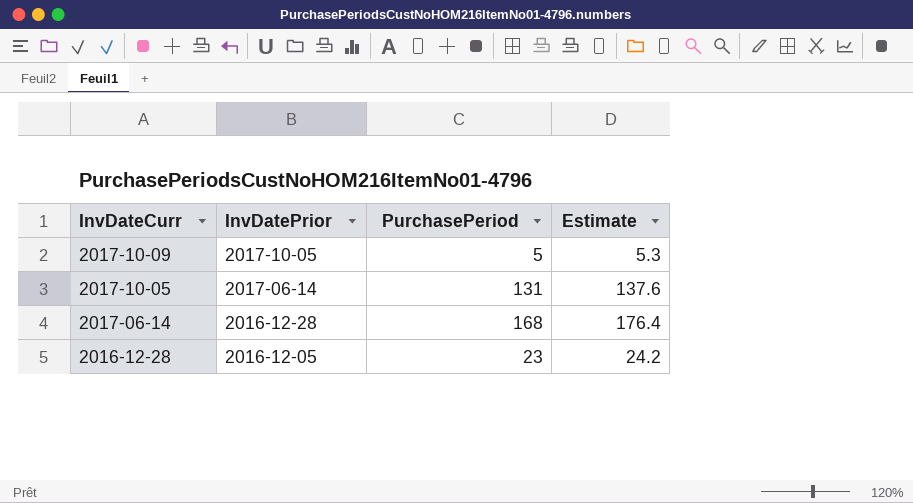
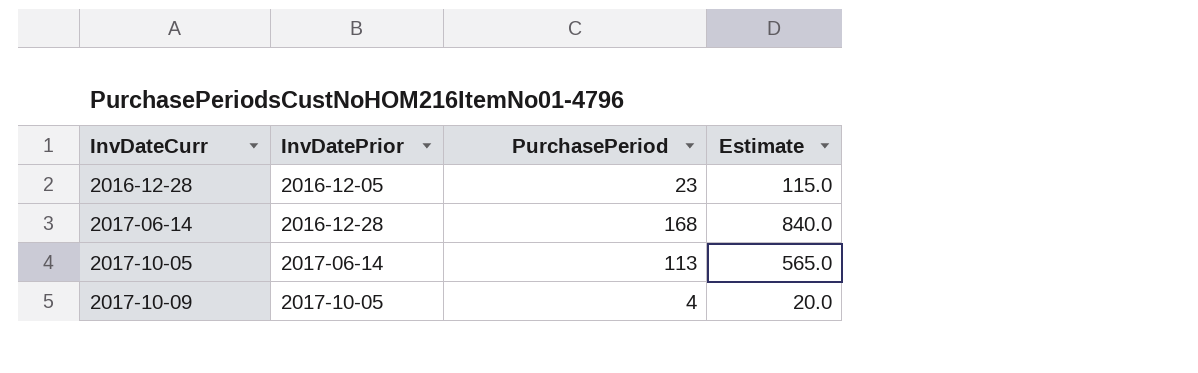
row order: InvDateCurr descending -> InvDateCurr ascending
column Estimate | formula: [PurchasePeriod] * 1.05 -> [PurchasePeriod] * 5
2017-10-05 | PurchasePeriod: 131 -> 113
2017-10-09 | PurchasePeriod: 5 -> 4

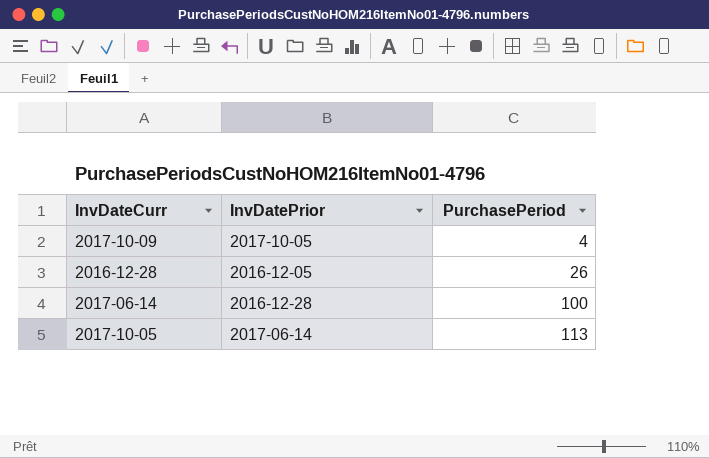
row order: InvDateCurr ascending -> PurchasePeriod ascending
column Estimate | formula: [PurchasePeriod] * 5 -> none
2016-12-28 | PurchasePeriod: 23 -> 26
2017-06-14 | PurchasePeriod: 168 -> 100

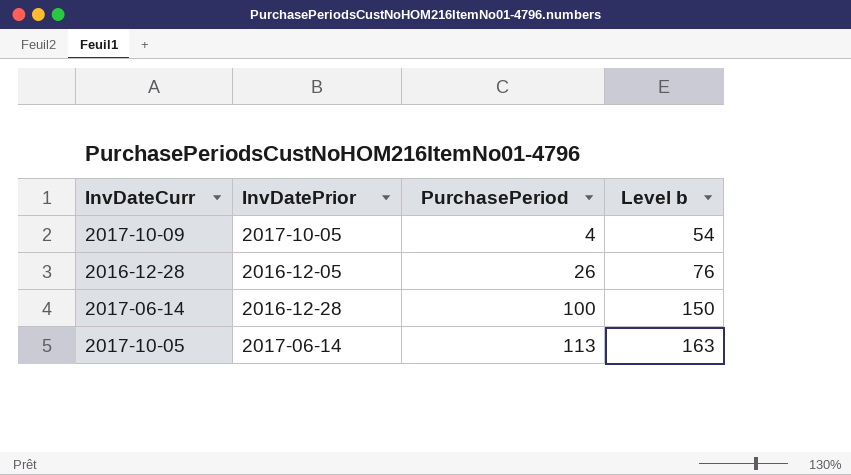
column Level b | formula: none -> [PurchasePeriod] + 50

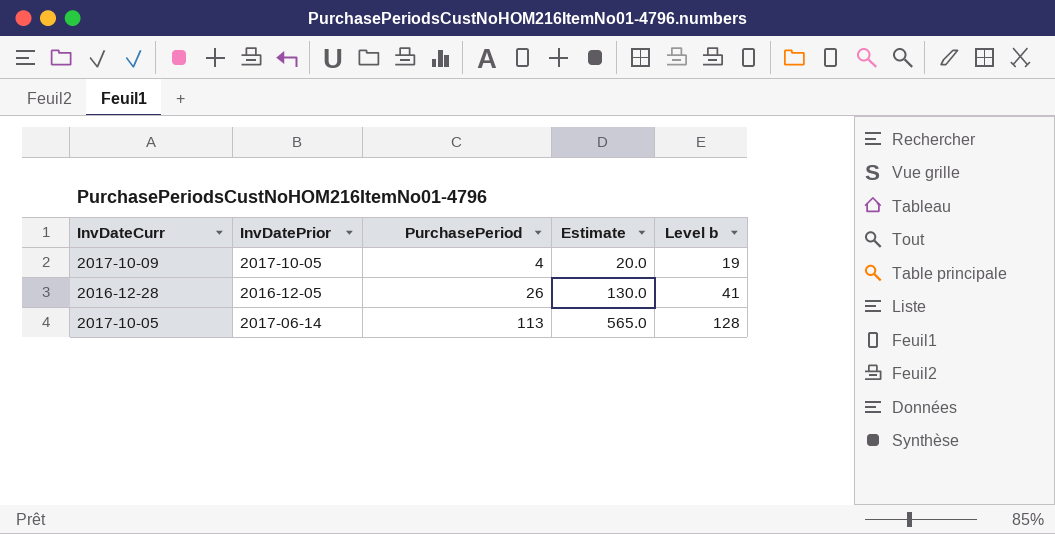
column Estimate | formula: none -> [PurchasePeriod] * 5
column Level b | formula: [PurchasePeriod] + 50 -> [PurchasePeriod] + 15
row 2017-06-14: 2016-12-28 | 100 | 150 -> none

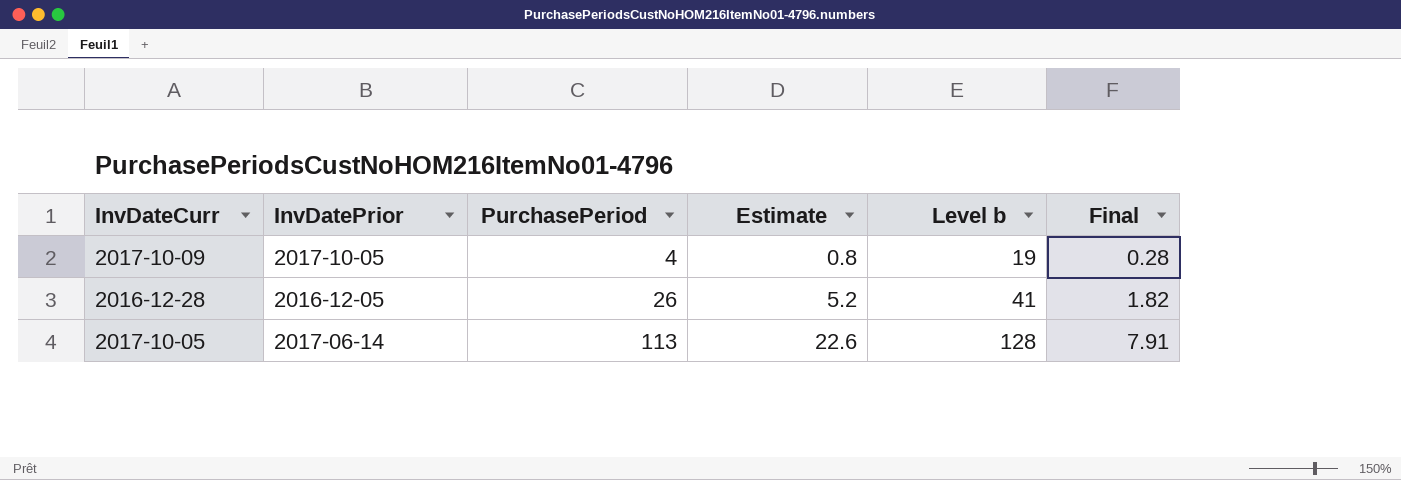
column Estimate | formula: [PurchasePeriod] * 5 -> [PurchasePeriod] * 0.2
column Final | formula: none -> [PurchasePeriod] * 0.07

